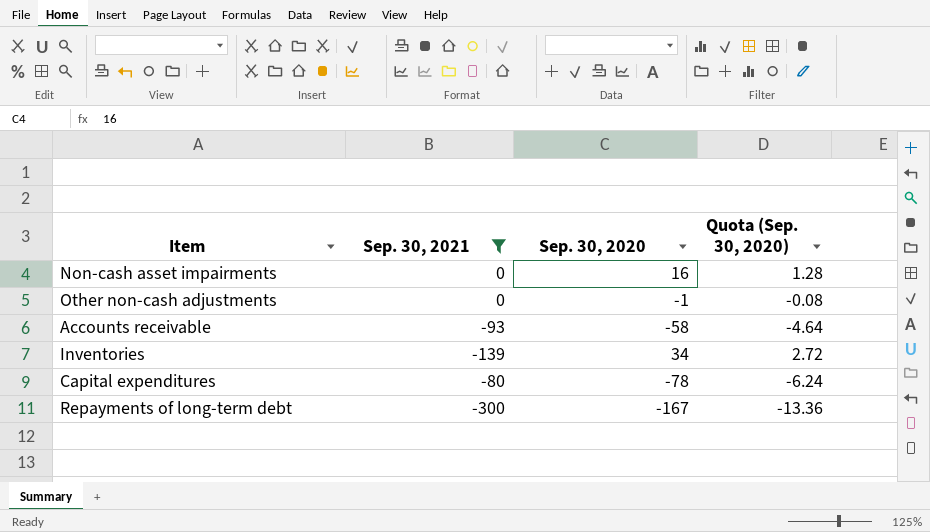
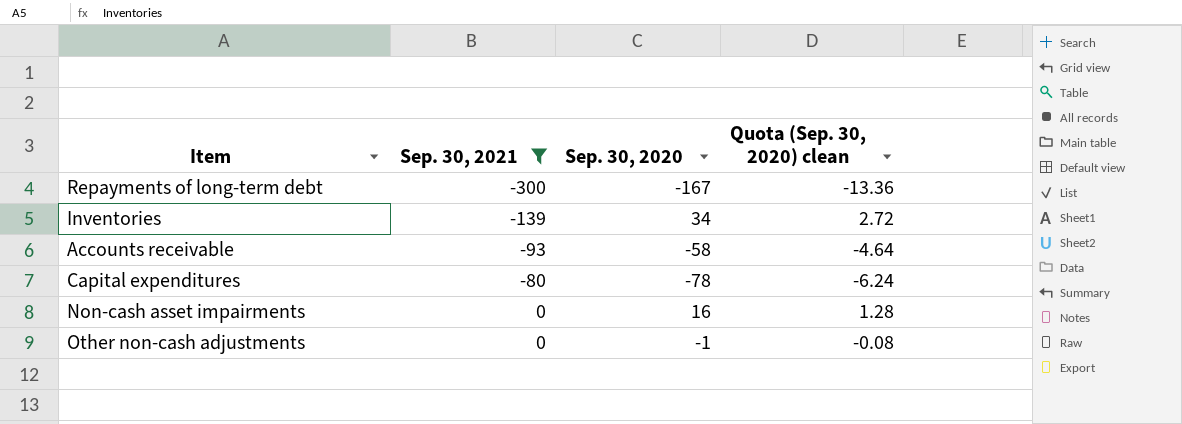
row order: none -> Sep. 30, 2021 ascending
column name: Quota (Sep. 30, 2020) -> Quota (Sep. 30, 2020) clean

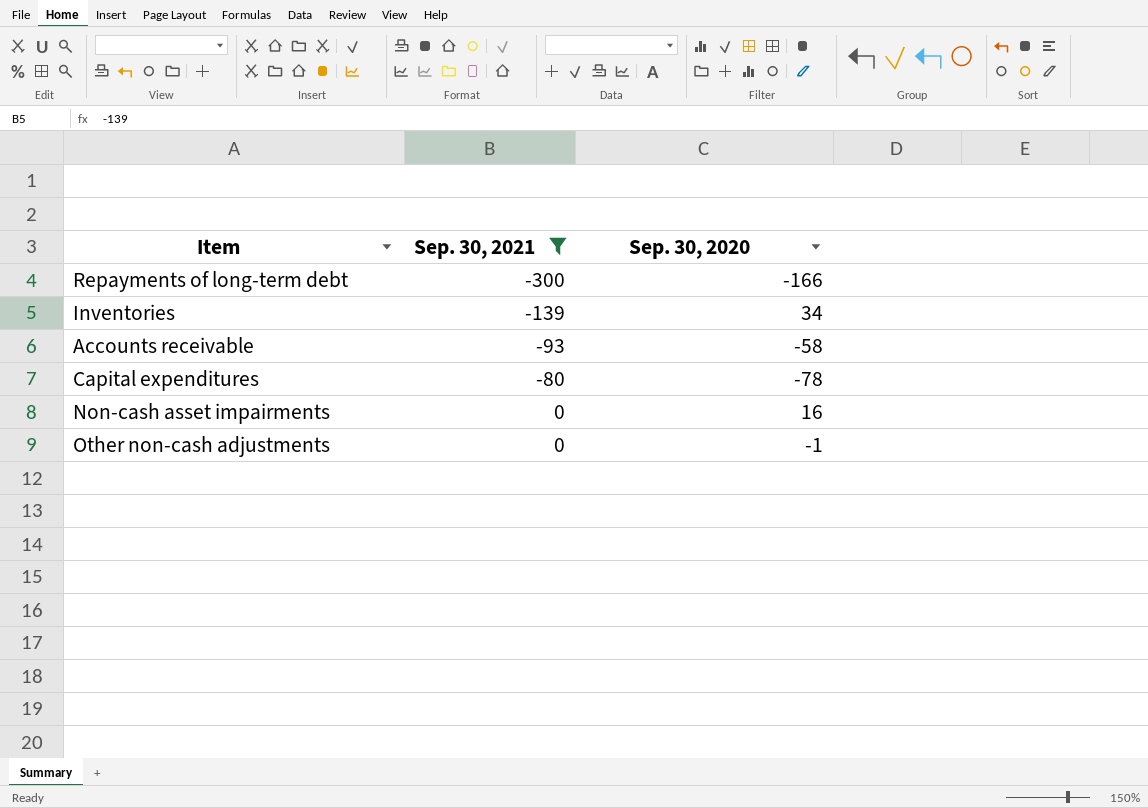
column Quota (Sep. 30, 2020) clean | formula: [Sep. 30, 2020] * 0.08 -> none
Repayments of long-term debt | Sep. 30, 2020: -167 -> -166

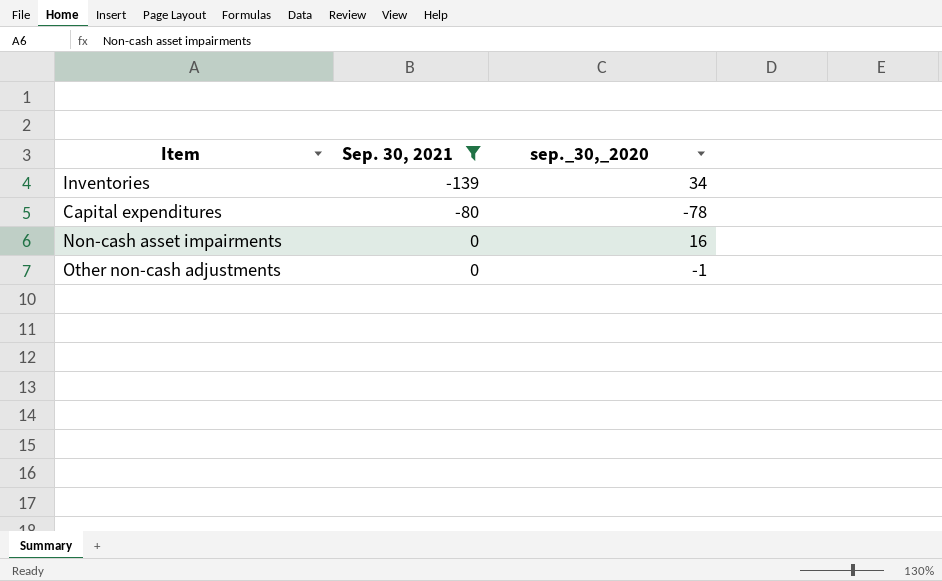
column name: Sep. 30, 2020 -> sep._30,_2020
row Repayments of long-term debt: -300 | -166 -> none
row Accounts receivable: -93 | -58 -> none

